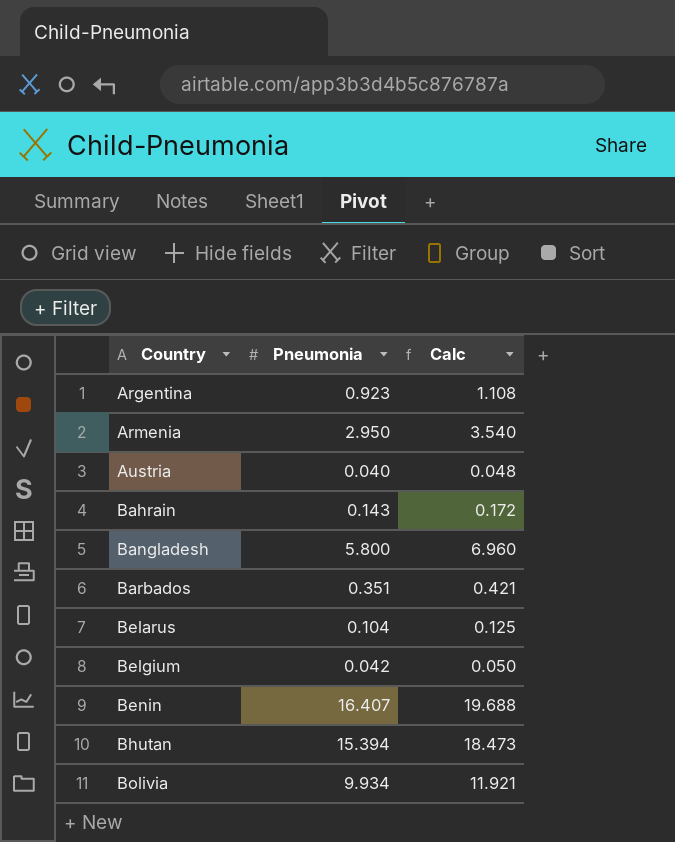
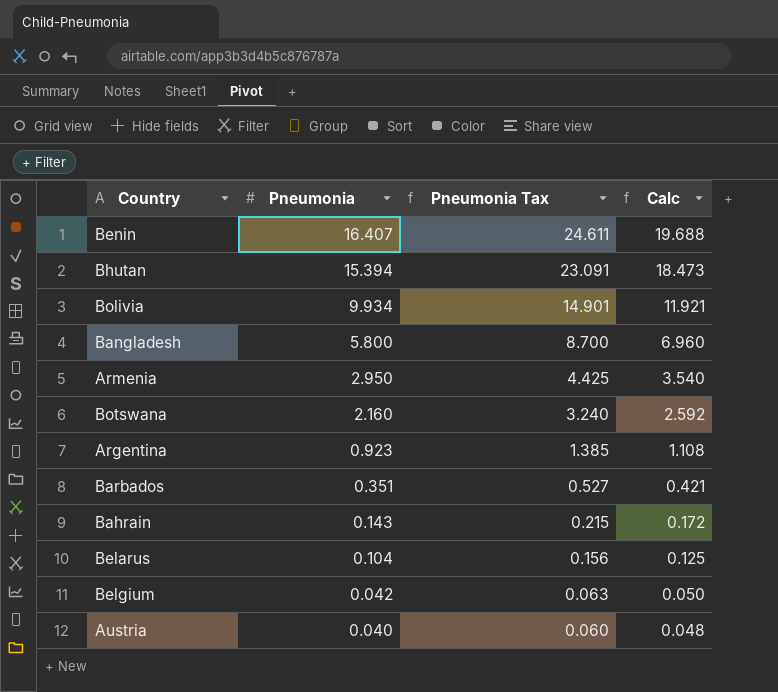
row order: Country ascending -> Pneumonia descending
column Pneumonia Tax | formula: none -> [Pneumonia] * 1.5
row Botswana: none -> 2.160 | 3.240 | 2.592

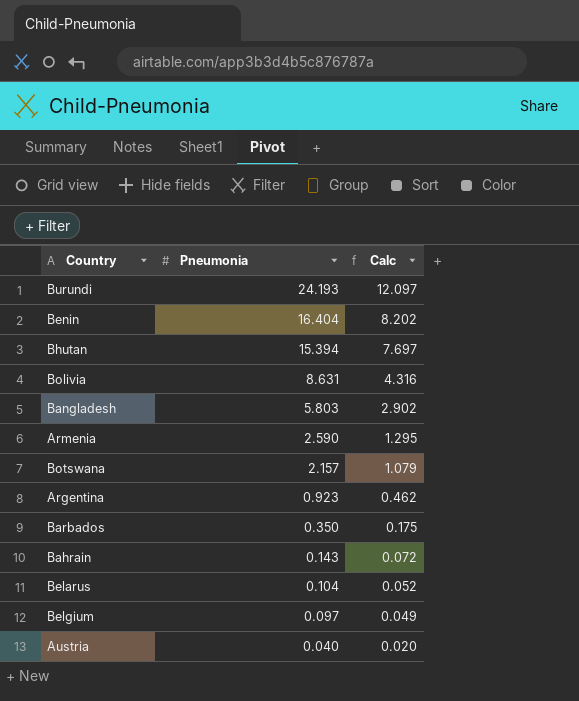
column Pneumonia Tax | formula: [Pneumonia] * 1.5 -> none
column Calc | formula: [Pneumonia] * 1.2 -> [Pneumonia] * 0.5
row Burundi: none -> 24.193 | 12.097
Benin | Pneumonia: 16.407 -> 16.404
Bolivia | Pneumonia: 9.934 -> 8.631
Bangladesh | Pneumonia: 5.800 -> 5.803
Armenia | Pneumonia: 2.950 -> 2.590
Botswana | Pneumonia: 2.160 -> 2.157
Barbados | Pneumonia: 0.351 -> 0.350
Belgium | Pneumonia: 0.042 -> 0.097

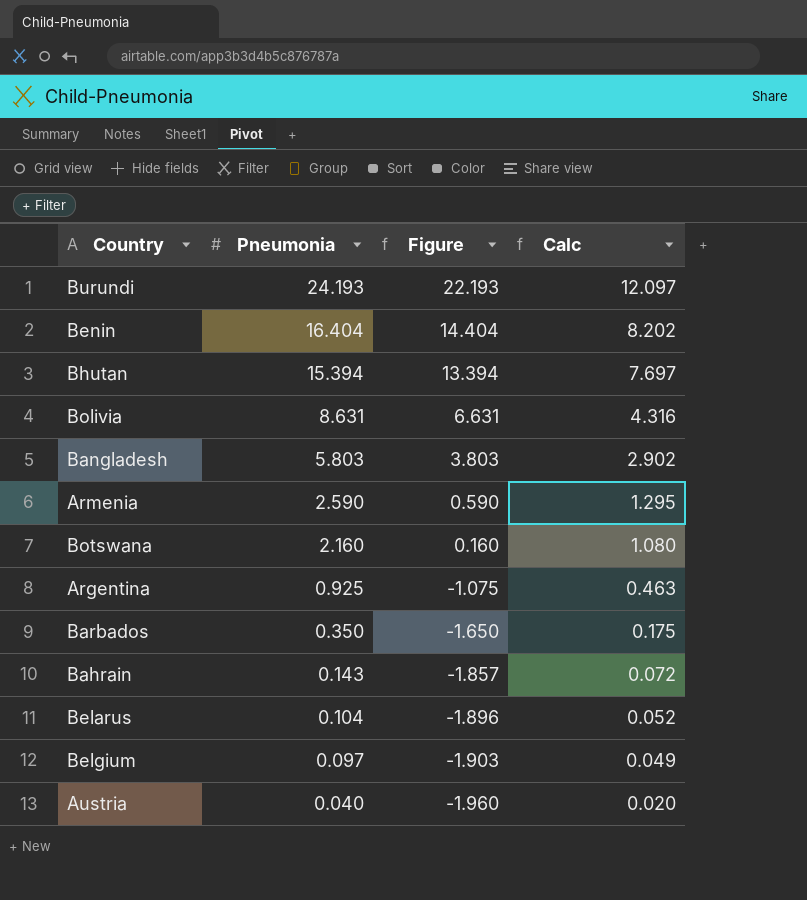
column Figure | formula: none -> [Pneumonia] - 2
Botswana | Pneumonia: 2.157 -> 2.160
Botswana | Calc: 1.079 -> 1.080
Argentina | Pneumonia: 0.923 -> 0.925
Argentina | Calc: 0.462 -> 0.463

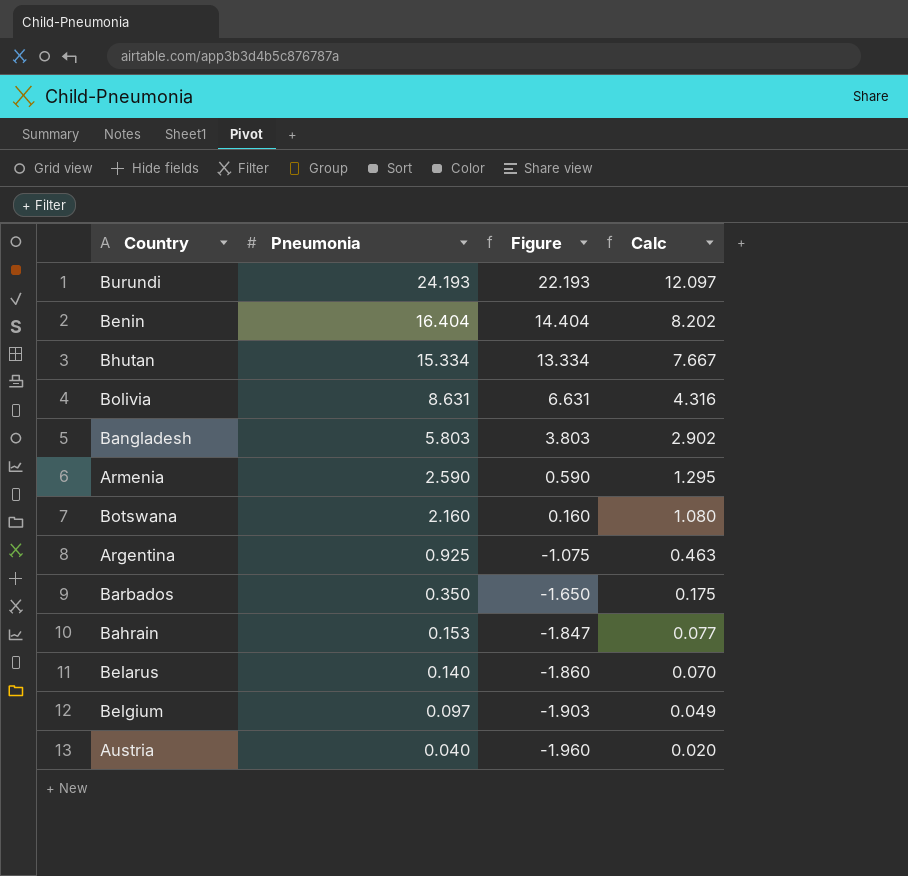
Bhutan | Pneumonia: 15.394 -> 15.334
Bhutan | Figure: 13.394 -> 13.334
Bhutan | Calc: 7.697 -> 7.667
Bahrain | Pneumonia: 0.143 -> 0.153
Bahrain | Figure: -1.857 -> -1.847
Bahrain | Calc: 0.072 -> 0.077
Belarus | Pneumonia: 0.104 -> 0.140
Belarus | Figure: -1.896 -> -1.860
Belarus | Calc: 0.052 -> 0.070

